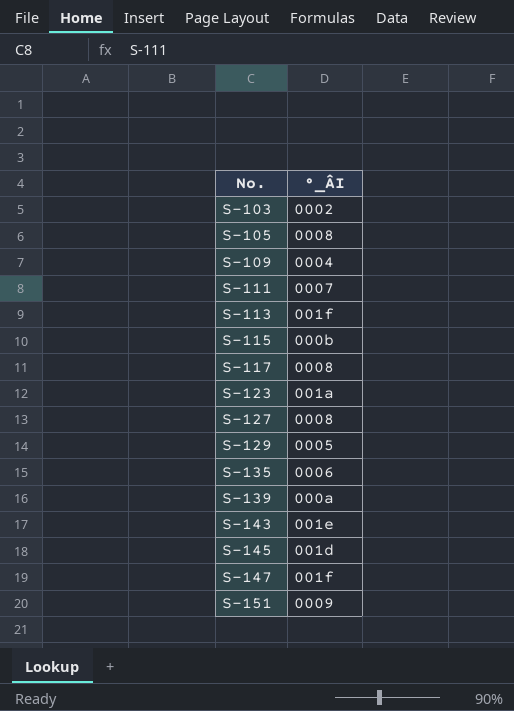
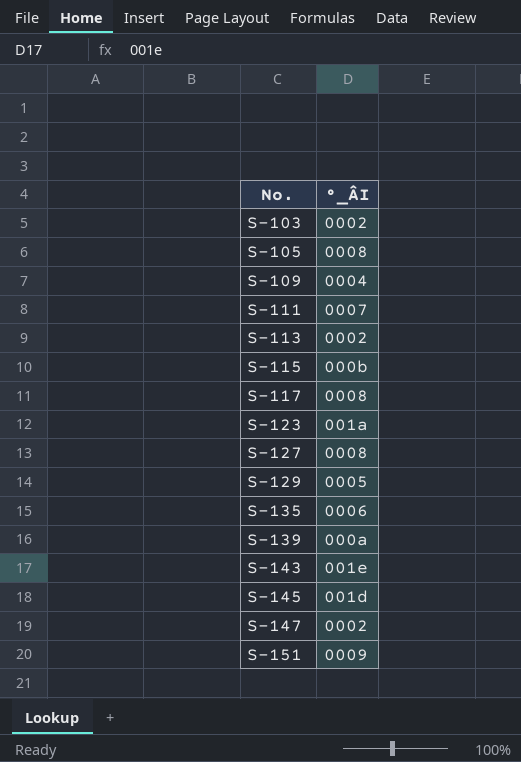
S-113 | °_ÂI: 001f -> 0002
S-147 | °_ÂI: 001f -> 0002

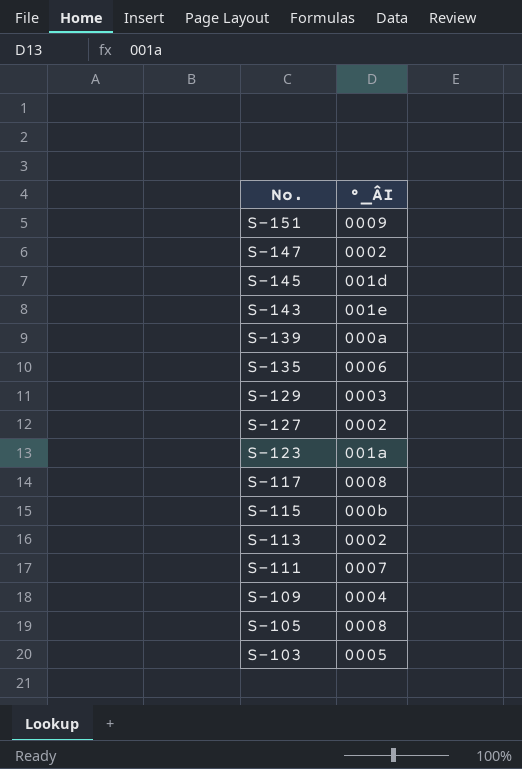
row order: No. ascending -> No. descending
S-129 | °_ÂI: 0005 -> 0003
S-127 | °_ÂI: 0008 -> 0002
S-103 | °_ÂI: 0002 -> 0005

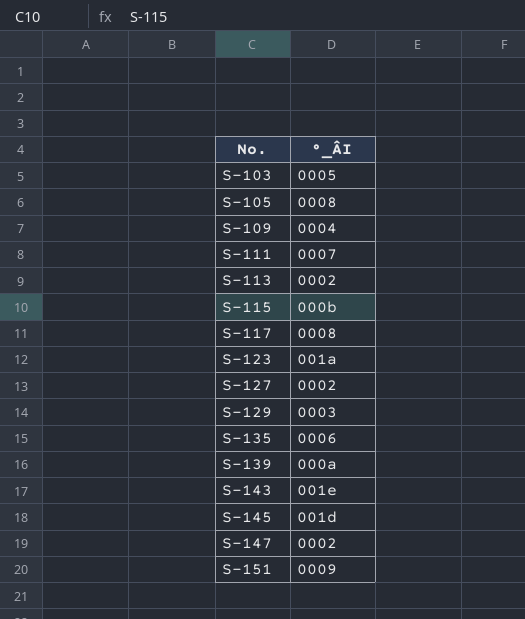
row order: No. descending -> No. ascending

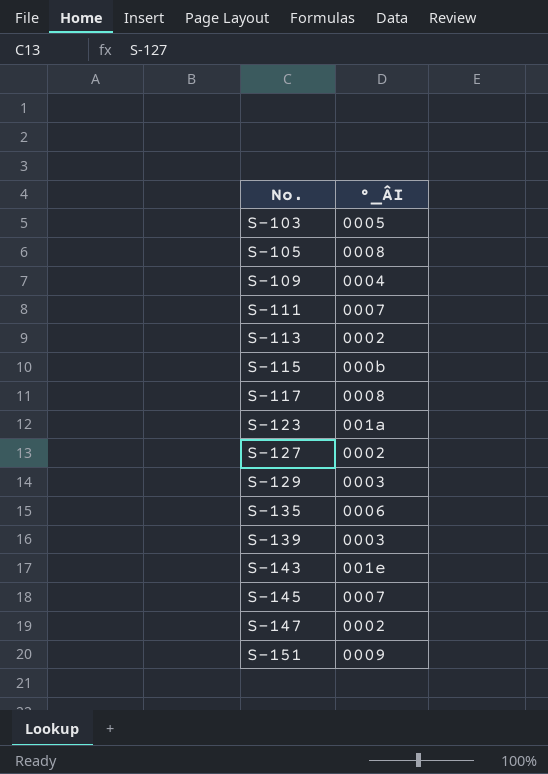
S-139 | °_ÂI: 000a -> 0003
S-145 | °_ÂI: 001d -> 0007

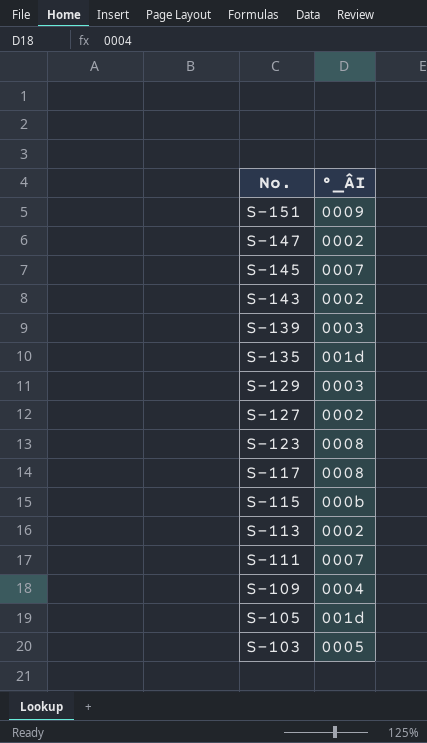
row order: No. ascending -> No. descending
S-143 | °_ÂI: 001e -> 0002
S-135 | °_ÂI: 0006 -> 001d
S-123 | °_ÂI: 001a -> 0008
S-105 | °_ÂI: 0008 -> 001d

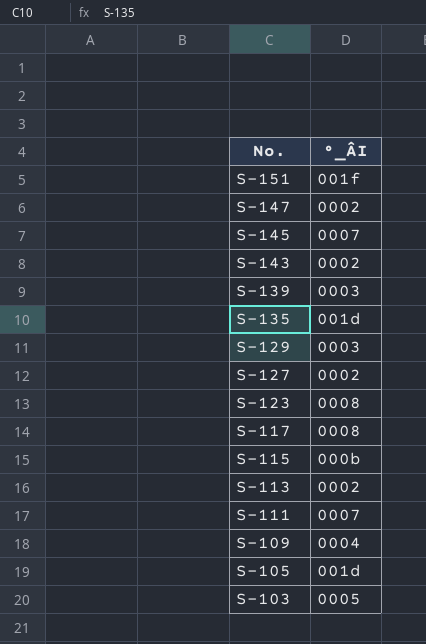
S-151 | °_ÂI: 0009 -> 001f

